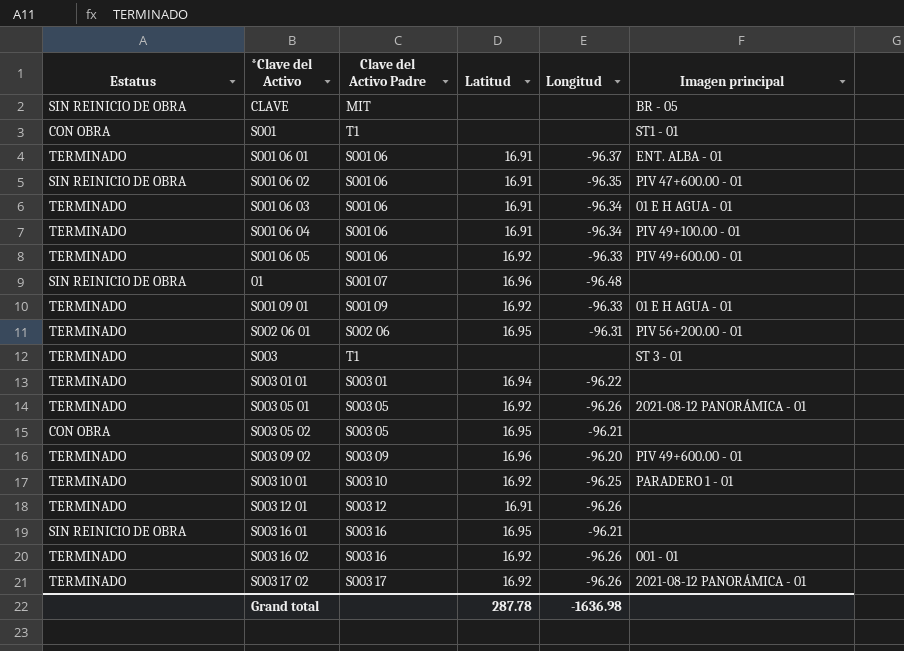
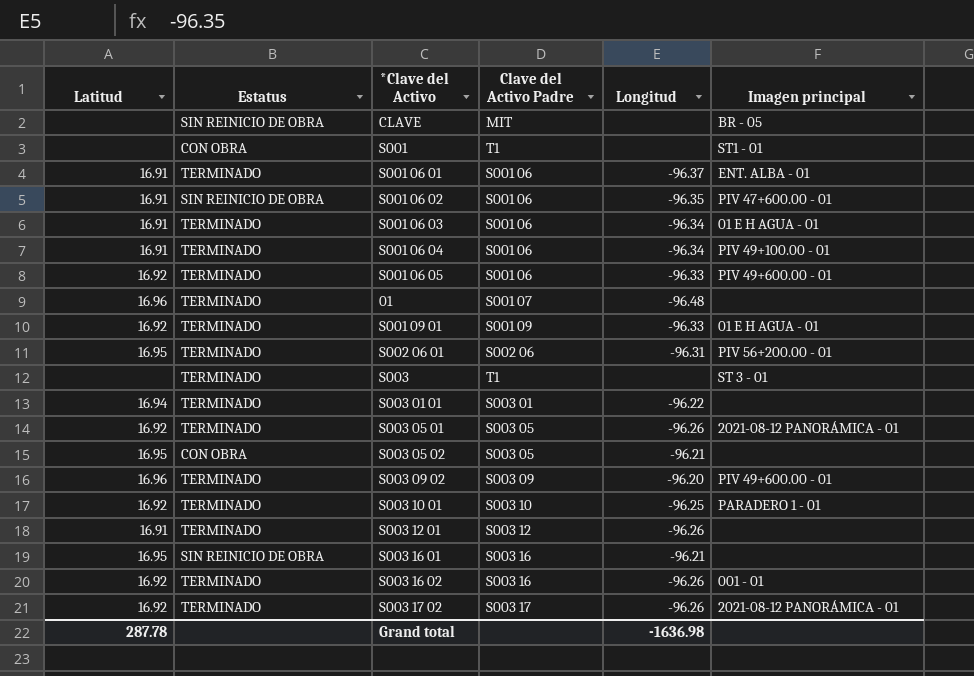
column Latitud | position: 4 -> 1
01 | Estatus: SIN REINICIO DE OBRA -> TERMINADO

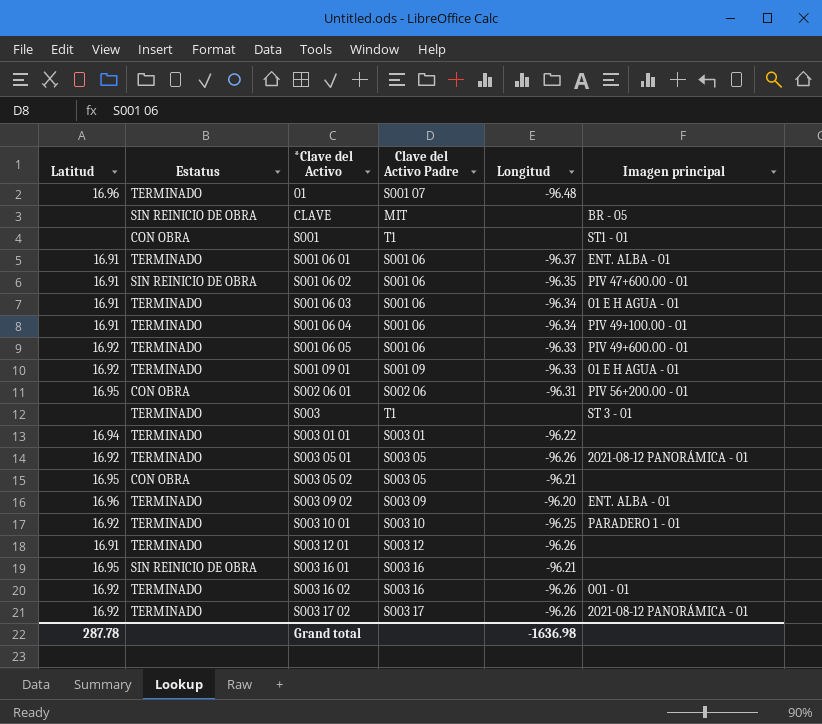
row order: none -> *Clave del Activo ascending
S002 06 01 | Estatus: TERMINADO -> CON OBRA
S003 09 02 | Imagen principal: PIV 49+600.00 - 01 -> ENT. ALBA - 01

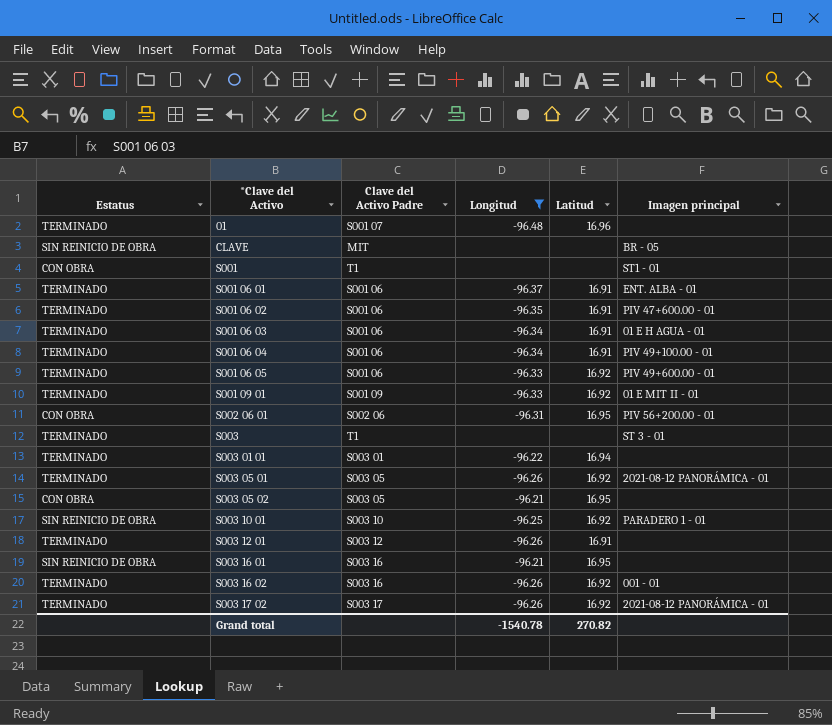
filter: none -> Longitud != -96.20
column Latitud | position: 1 -> 5
S001 06 02 | Estatus: SIN REINICIO DE OBRA -> TERMINADO
S001 09 01 | Imagen principal: 01 E H AGUA - 01 -> 01 E MIT II - 01
S003 10 01 | Estatus: TERMINADO -> SIN REINICIO DE OBRA
Grand total | Longitud: -1636.98 -> -1540.78
Grand total | Latitud: 287.78 -> 270.82

